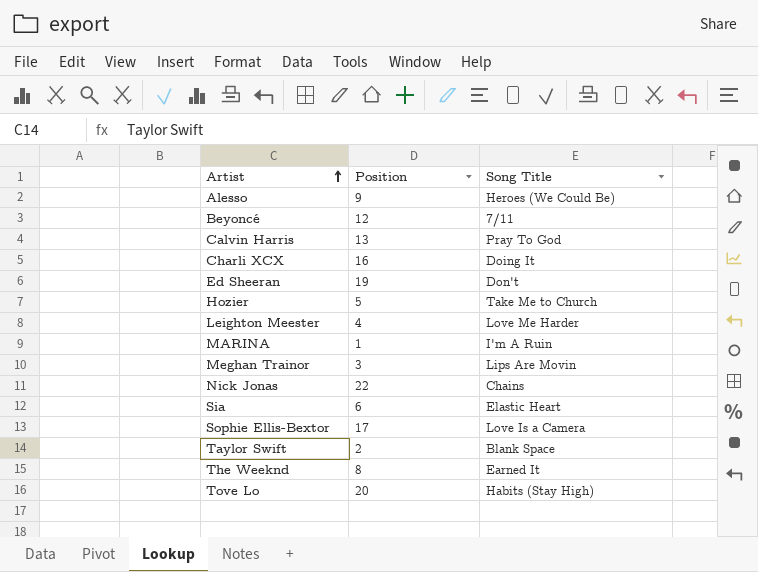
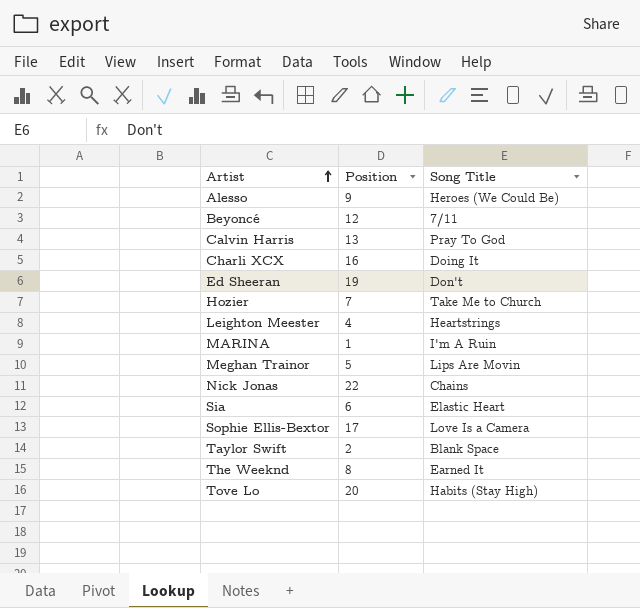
Hozier | Position: 5 -> 7
Leighton Meester | Song Title: Love Me Harder -> Heartstrings
Meghan Trainor | Position: 3 -> 5

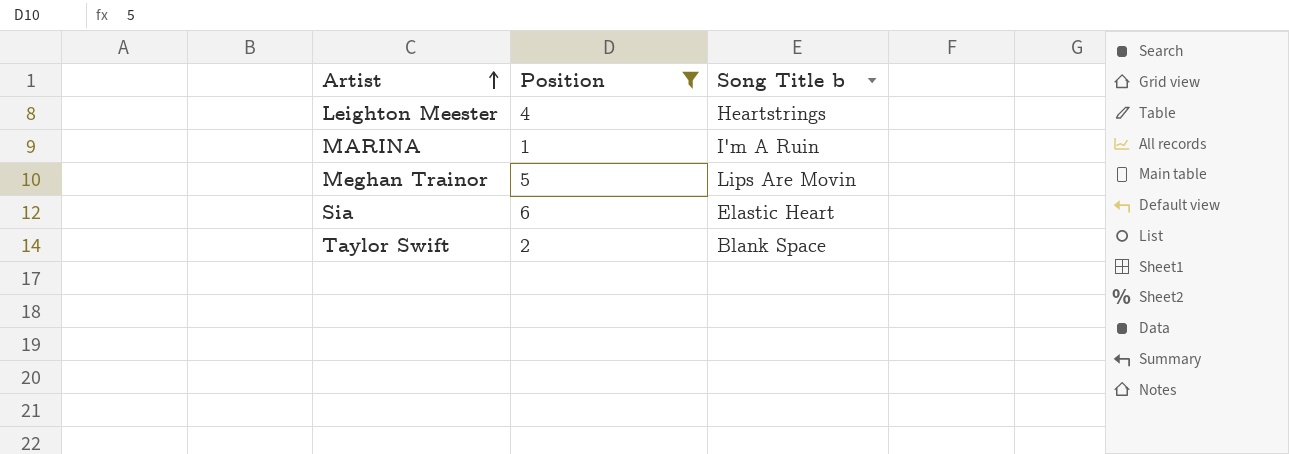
filter: none -> Position <= 6
column name: Song Title -> Song Title b

